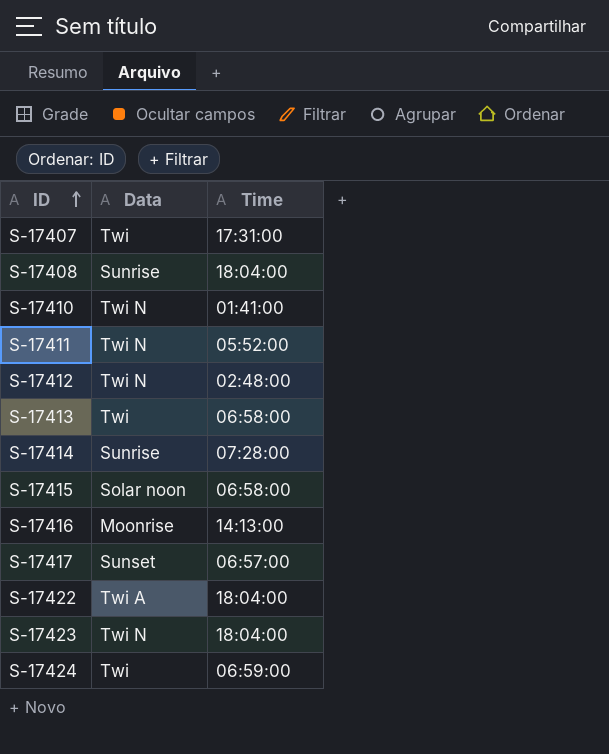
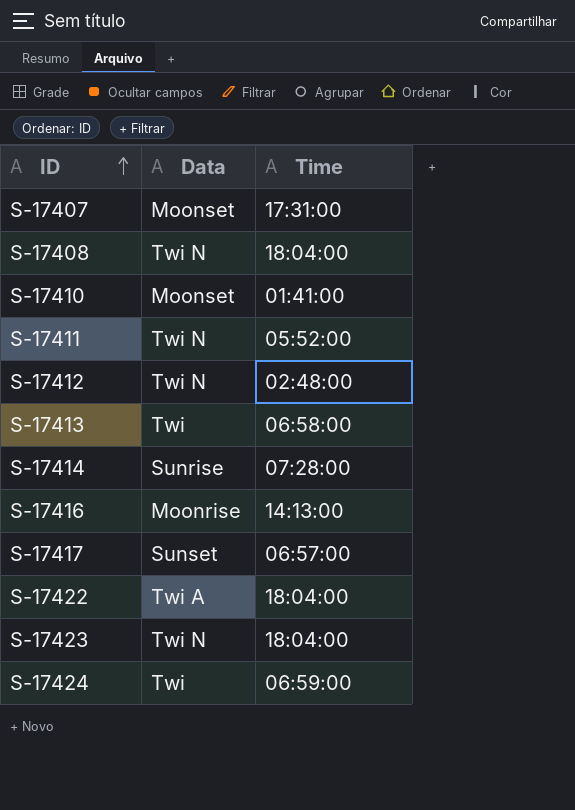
row S-17415: Solar noon | 06:58:00 -> none
S-17407 | Data: Twi -> Moonset
S-17408 | Data: Sunrise -> Twi N
S-17410 | Data: Twi N -> Moonset

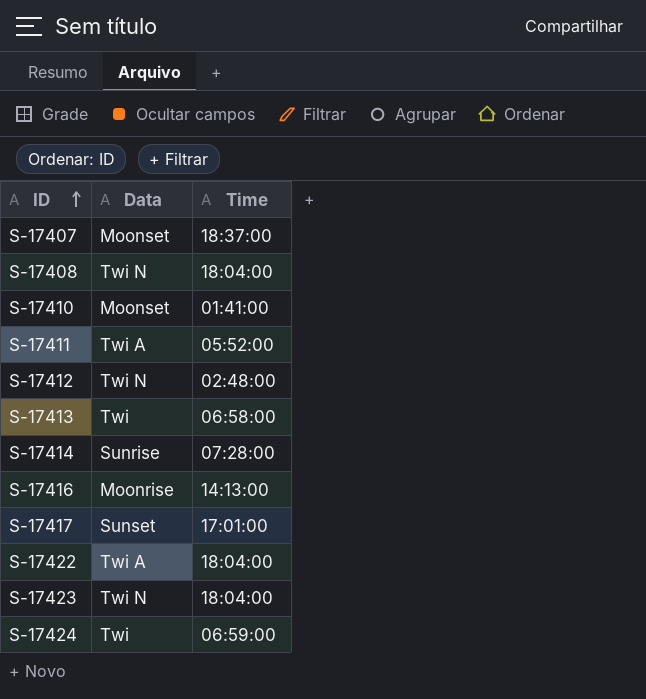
S-17407 | Time: 17:31:00 -> 18:37:00
S-17411 | Data: Twi N -> Twi A
S-17417 | Time: 06:57:00 -> 17:01:00

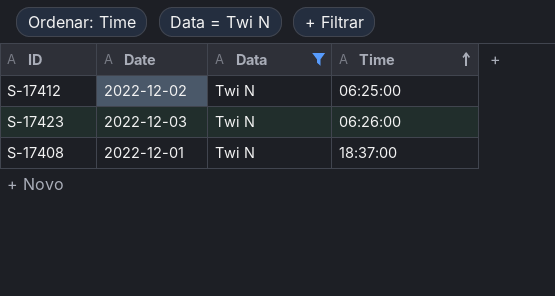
filter: none -> Data = Twi N
row order: ID ascending -> Time ascending
column Date | position: none -> 2
S-17412 | Time: 02:48:00 -> 06:25:00
S-17423 | Time: 18:04:00 -> 06:26:00
S-17408 | Time: 18:04:00 -> 18:37:00

